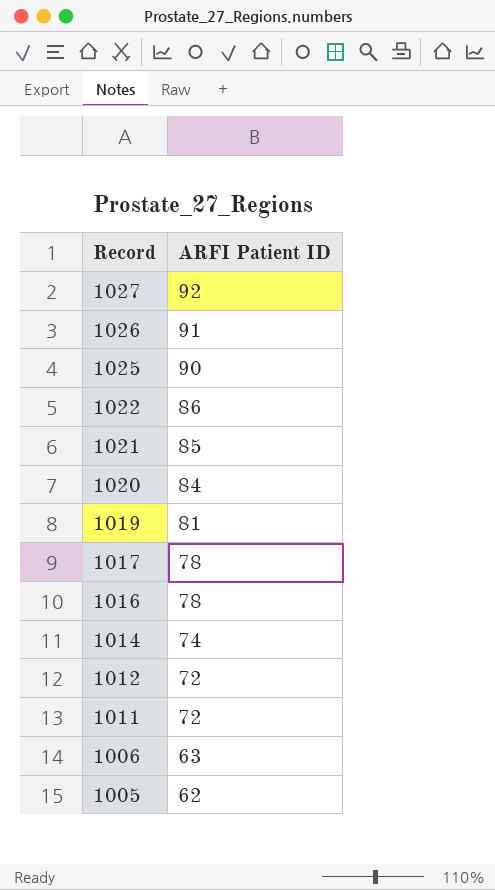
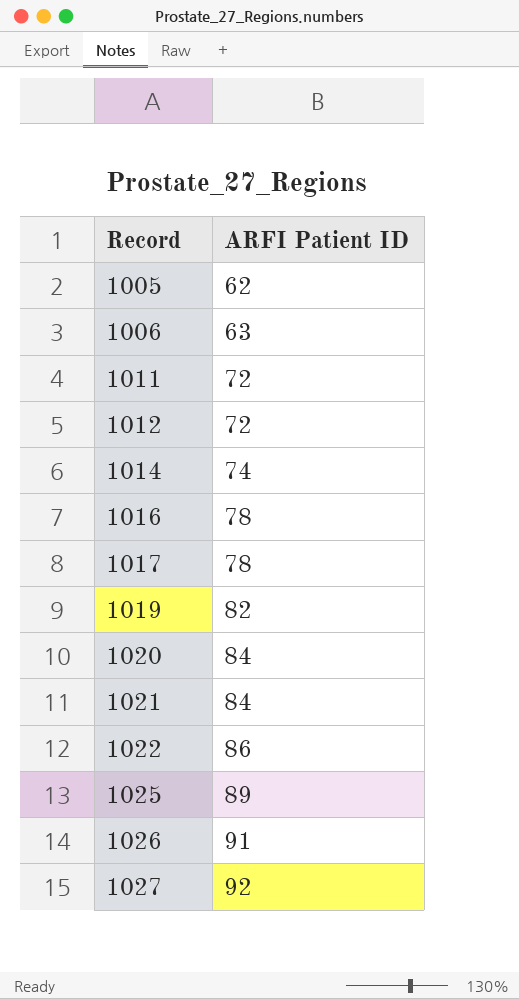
row order: Record descending -> Record ascending
1019 | ARFI Patient ID: 81 -> 82
1021 | ARFI Patient ID: 85 -> 84
1025 | ARFI Patient ID: 90 -> 89

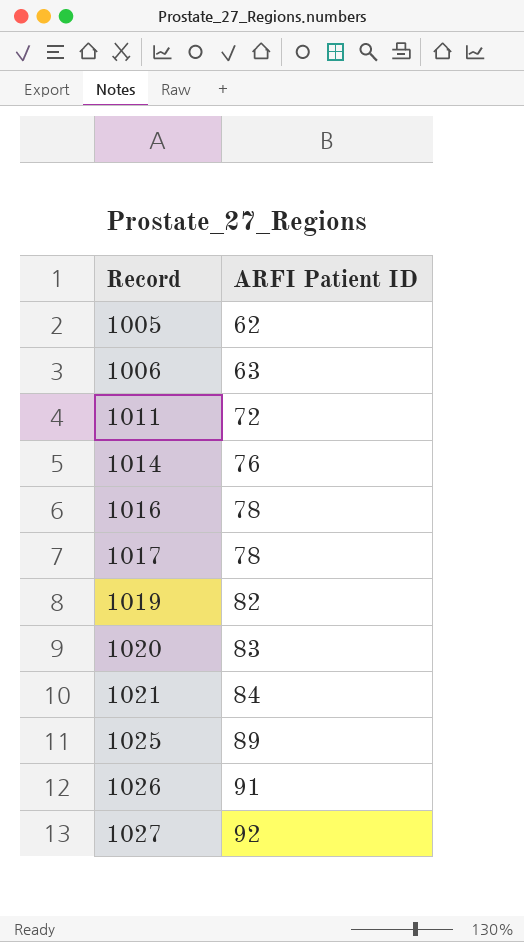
row 1012: 72 -> none
row 1022: 86 -> none
1014 | ARFI Patient ID: 74 -> 76
1020 | ARFI Patient ID: 84 -> 83

